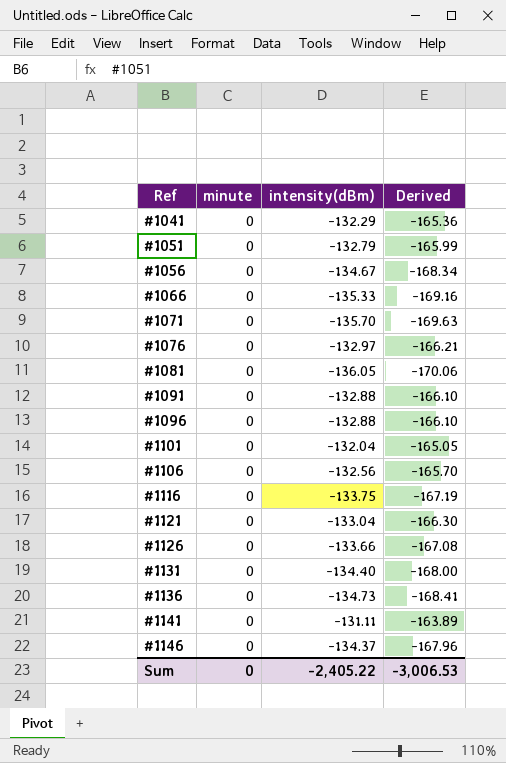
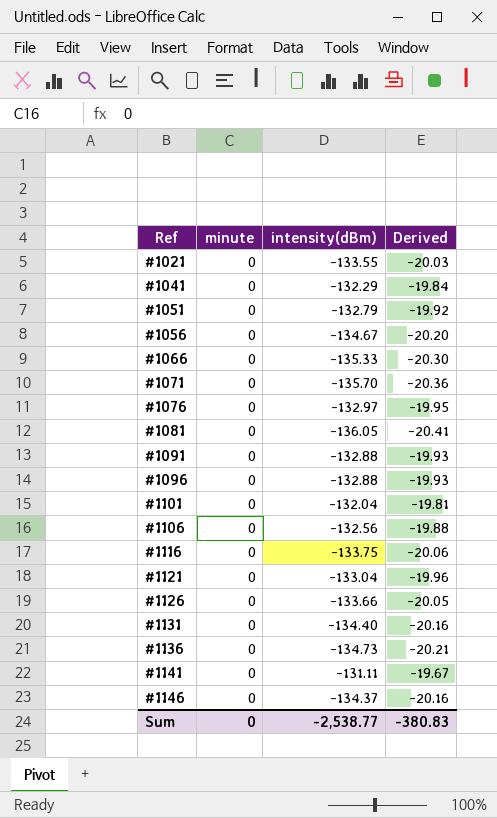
column Derived | formula: [intensity(dBm)] * 1.25 -> [intensity(dBm)] * 0.15
row #1021: none -> 0 | -133.55 | -20.03
Sum | intensity(dBm): -2,405.22 -> -2,538.77
Sum | Derived: -3,006.53 -> -380.83

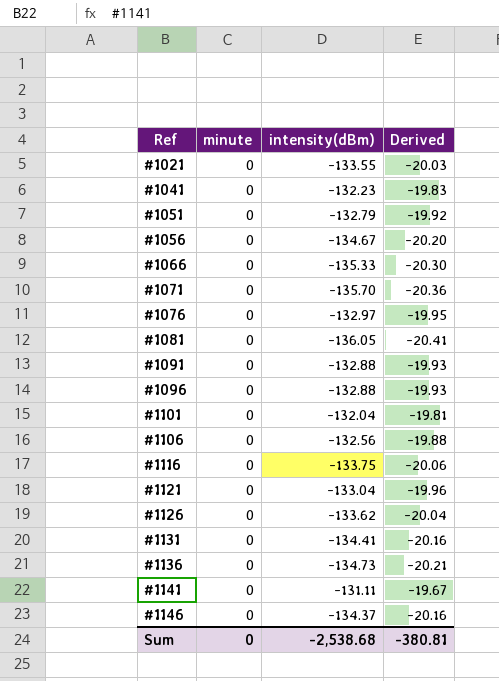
#1041 | intensity(dBm): -132.29 -> -132.23
#1041 | Derived: -19.84 -> -19.83
#1126 | intensity(dBm): -133.66 -> -133.62
#1126 | Derived: -20.05 -> -20.04
#1131 | intensity(dBm): -134.40 -> -134.41
Sum | intensity(dBm): -2,538.77 -> -2,538.68
Sum | Derived: -380.83 -> -380.81

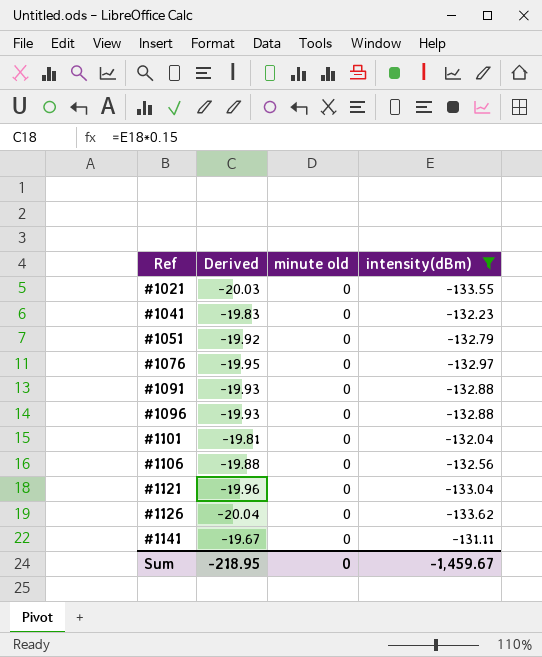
filter: none -> intensity(dBm) >= -133.62
column Derived | position: 4 -> 2
column name: minute -> minute old
Sum | Derived: -380.81 -> -218.95
Sum | intensity(dBm): -2,538.68 -> -1,459.67

